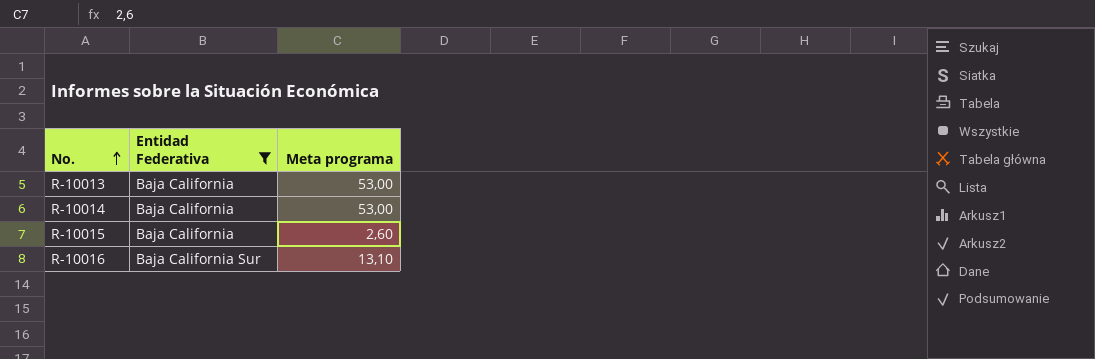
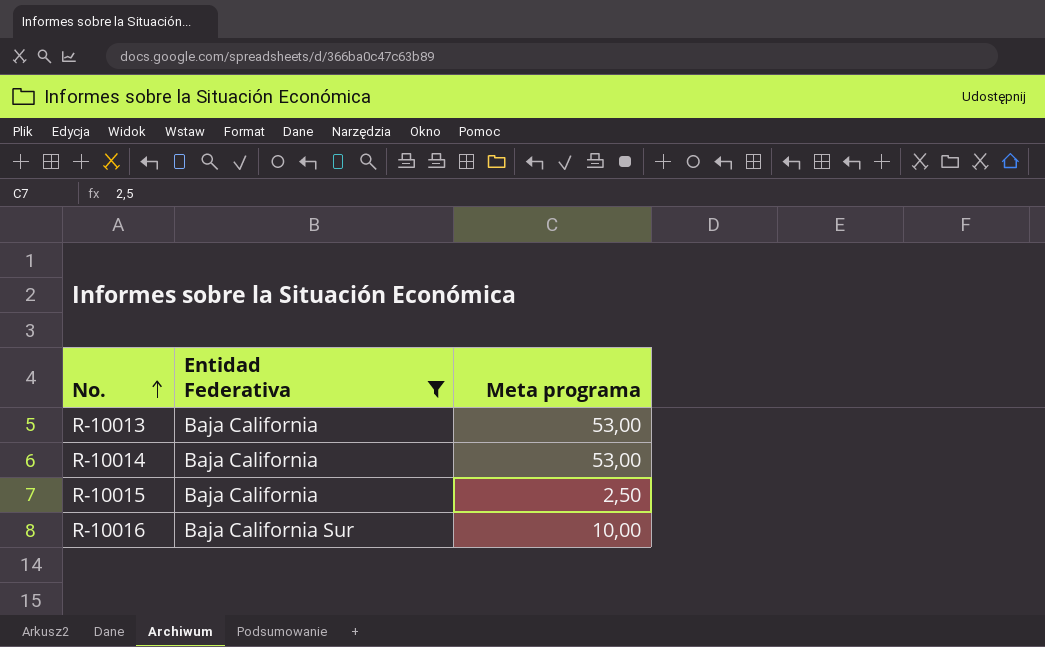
R-10015 | Meta programa: 2,60 -> 2,50
R-10016 | Meta programa: 13,10 -> 10,00

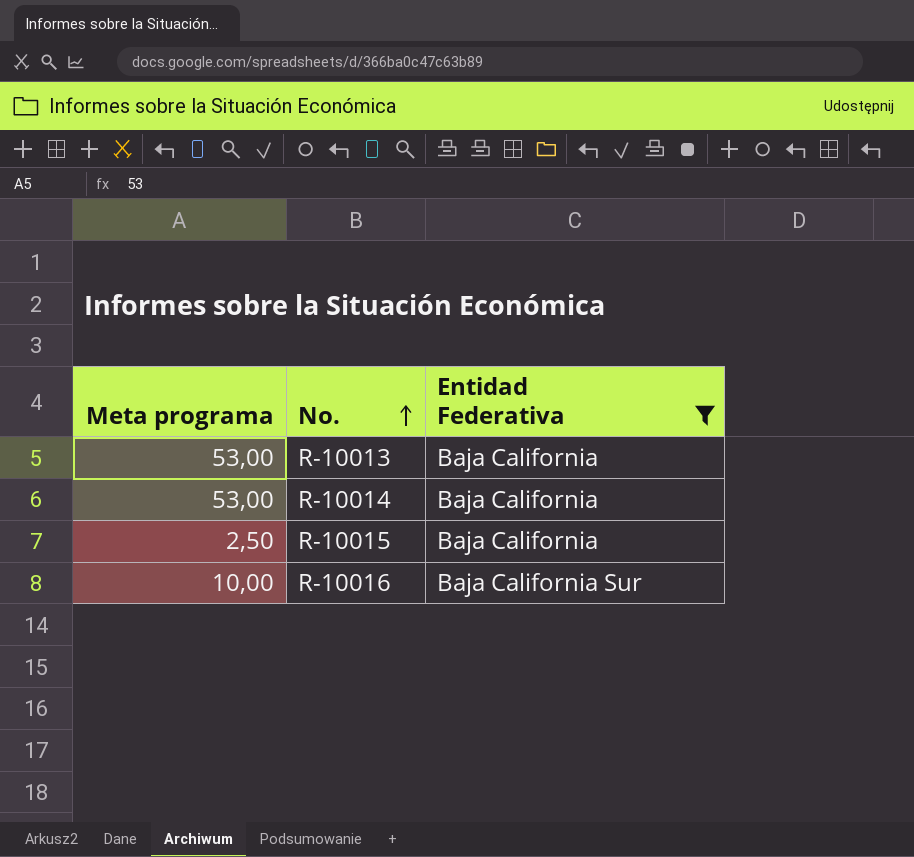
column Meta programa | position: 3 -> 1

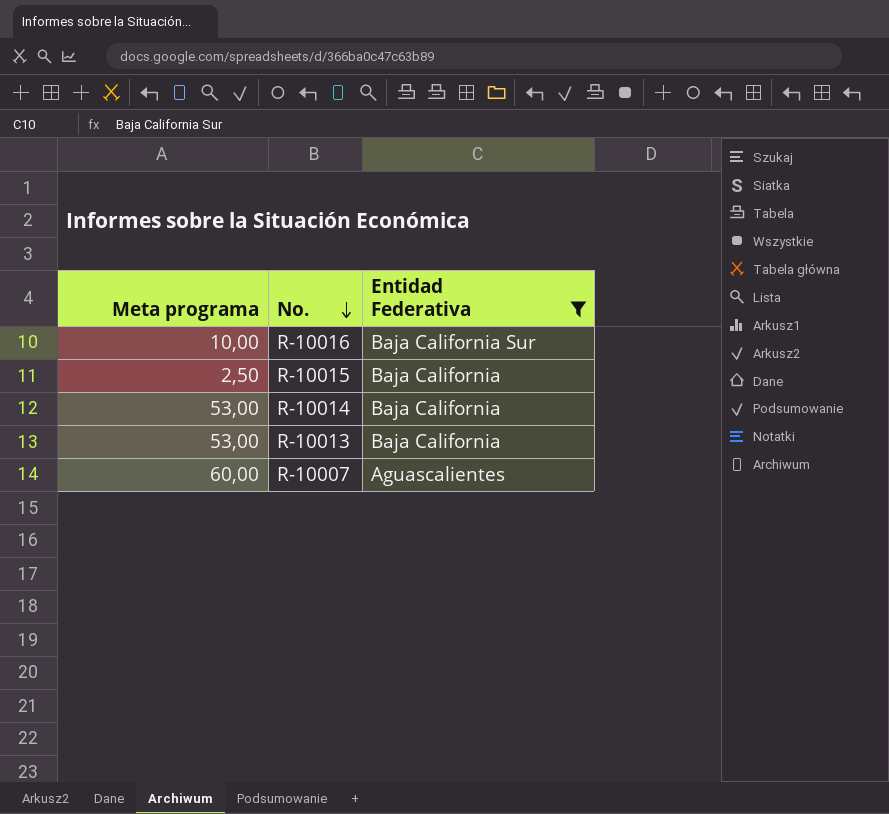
row order: No. ascending -> No. descending
row R-10007: none -> 60,00 | Aguascalientes

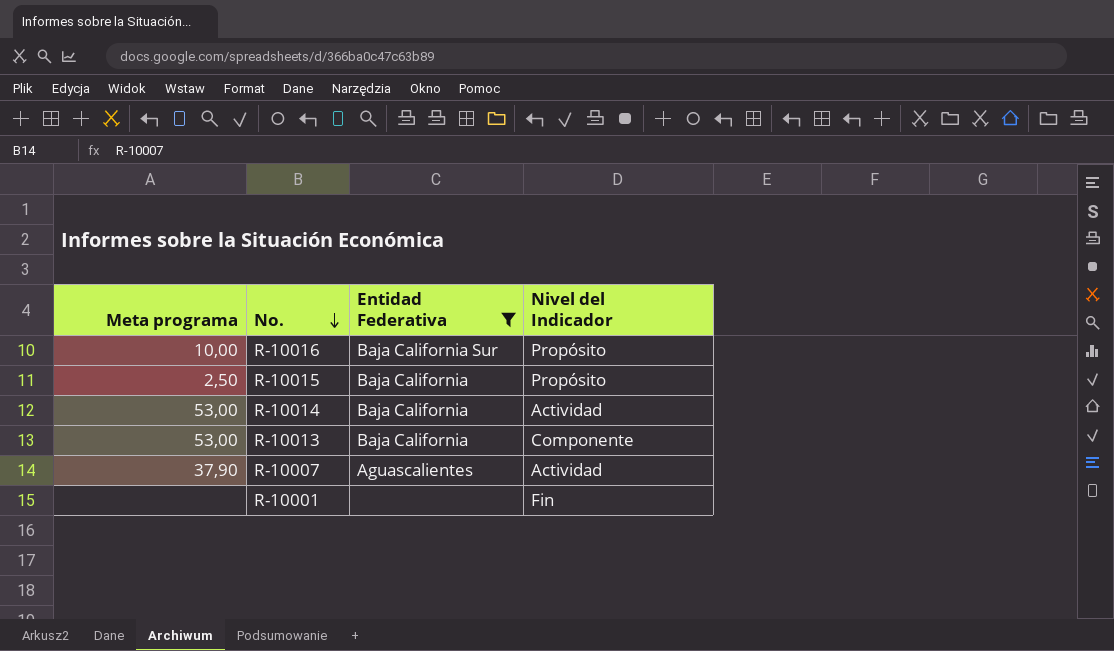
column Nivel del Indicador | position: none -> 4
R-10007 | Meta programa: 60,00 -> 37,90
row R-10001: none -> none | none | Fin

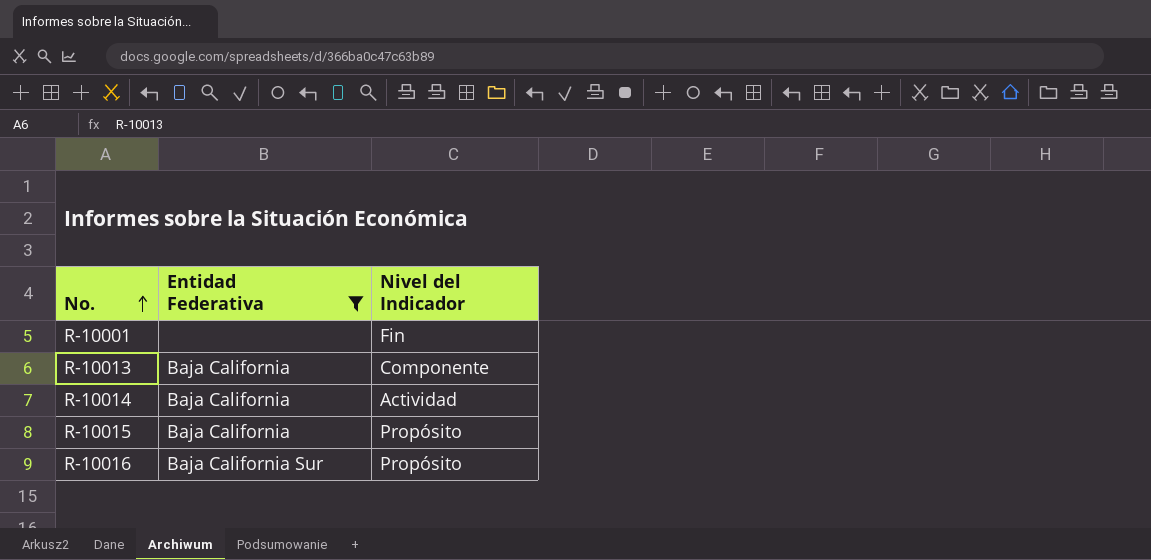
row order: No. descending -> No. ascending
column Meta programa | position: 1 -> none
row R-10007: 37,90 | Aguascalientes | Actividad -> none

